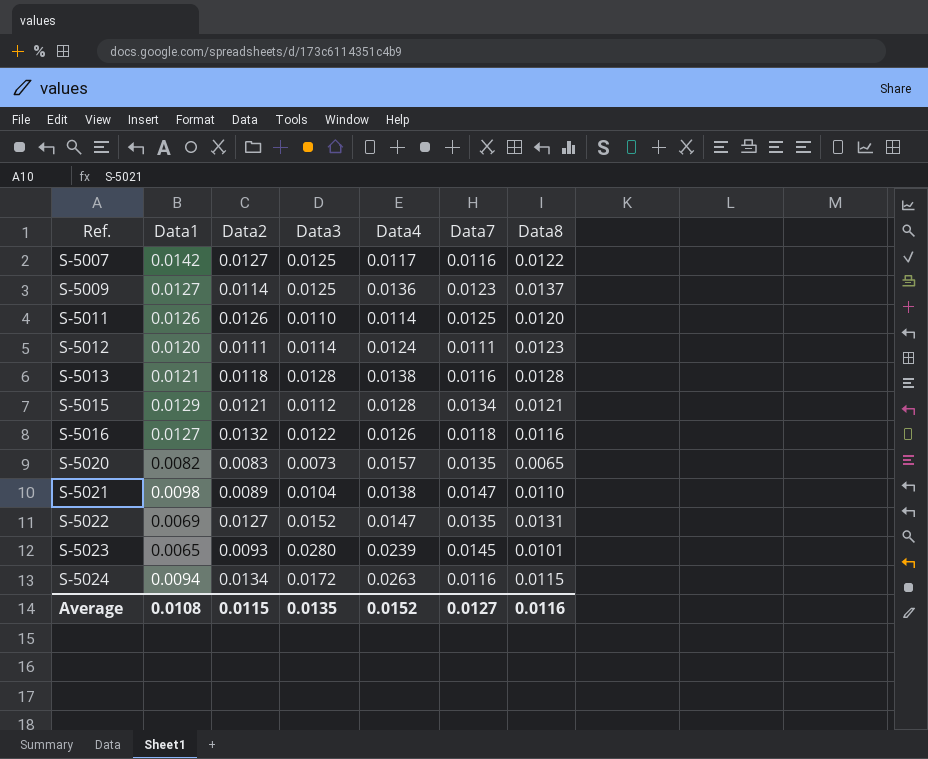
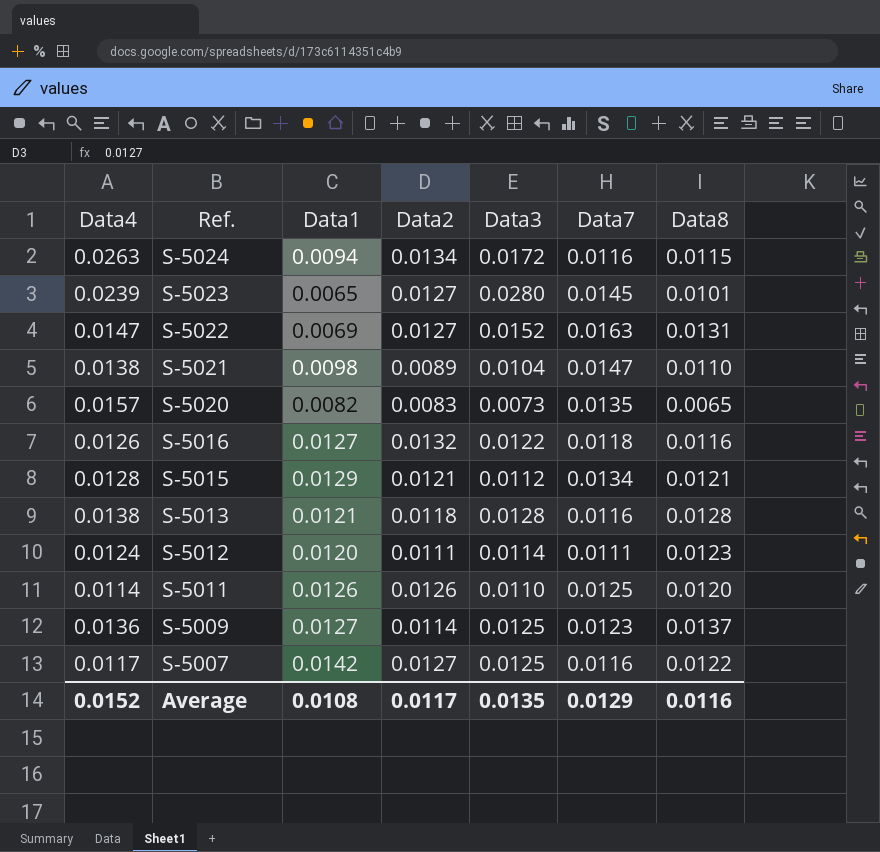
row order: Ref. ascending -> Ref. descending
column Data4 | position: 5 -> 1
S-5023 | Data2: 0.0093 -> 0.0127
S-5022 | Data7: 0.0135 -> 0.0163
Average | Data2: 0.0115 -> 0.0117
Average | Data7: 0.0127 -> 0.0129

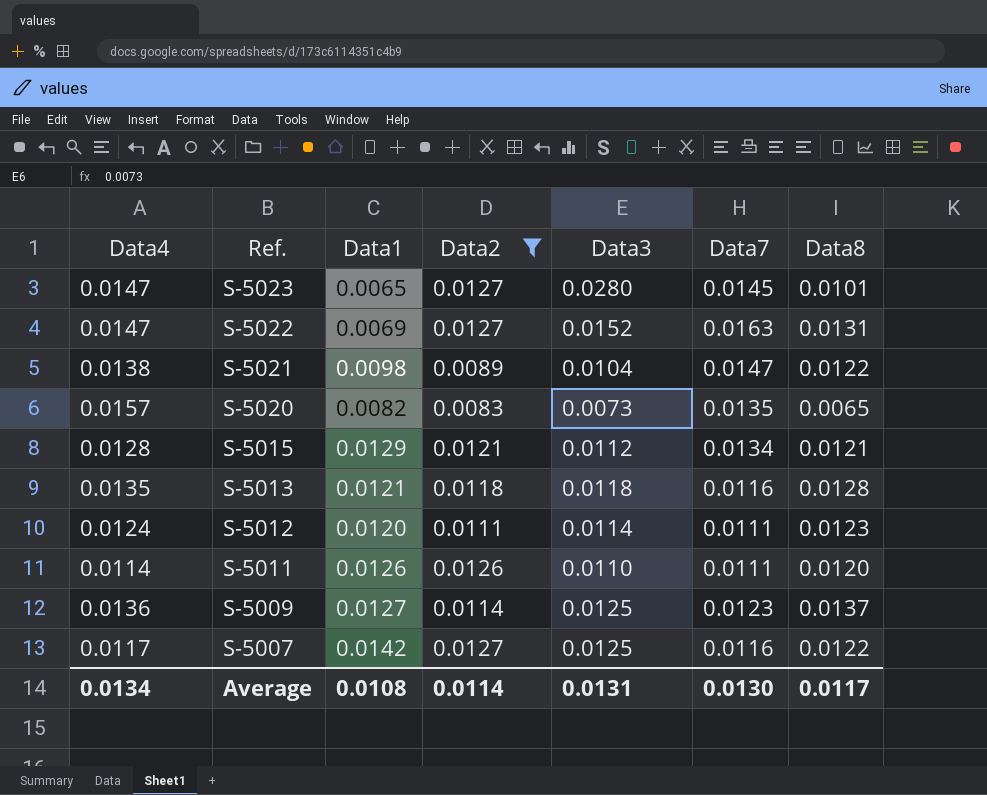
filter: none -> Data2 <= 0.0127
S-5023 | Data4: 0.0239 -> 0.0147
S-5021 | Data8: 0.0110 -> 0.0122
S-5013 | Data4: 0.0138 -> 0.0135
S-5013 | Data3: 0.0128 -> 0.0118
S-5011 | Data7: 0.0125 -> 0.0111
Average | Data4: 0.0152 -> 0.0134
Average | Data2: 0.0117 -> 0.0114
Average | Data3: 0.0135 -> 0.0131
Average | Data7: 0.0129 -> 0.0130
Average | Data8: 0.0116 -> 0.0117

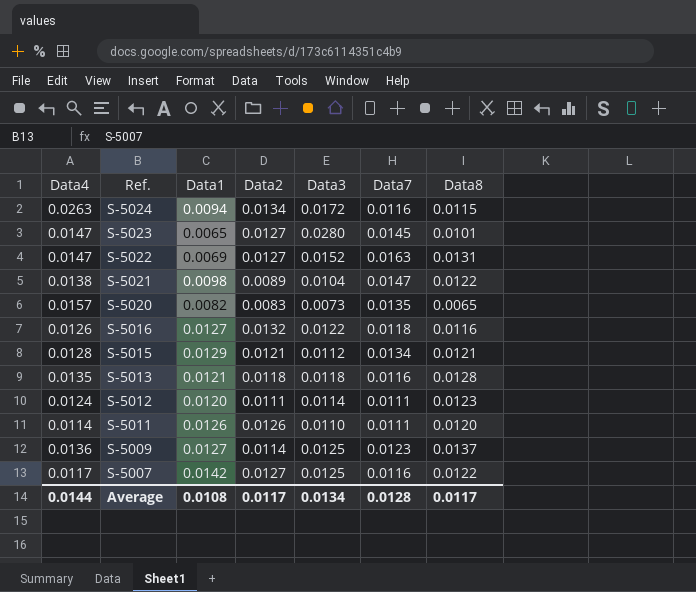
filter: Data2 <= 0.0127 -> none
Average | Data4: 0.0134 -> 0.0144
Average | Data2: 0.0114 -> 0.0117
Average | Data3: 0.0131 -> 0.0134
Average | Data7: 0.0130 -> 0.0128

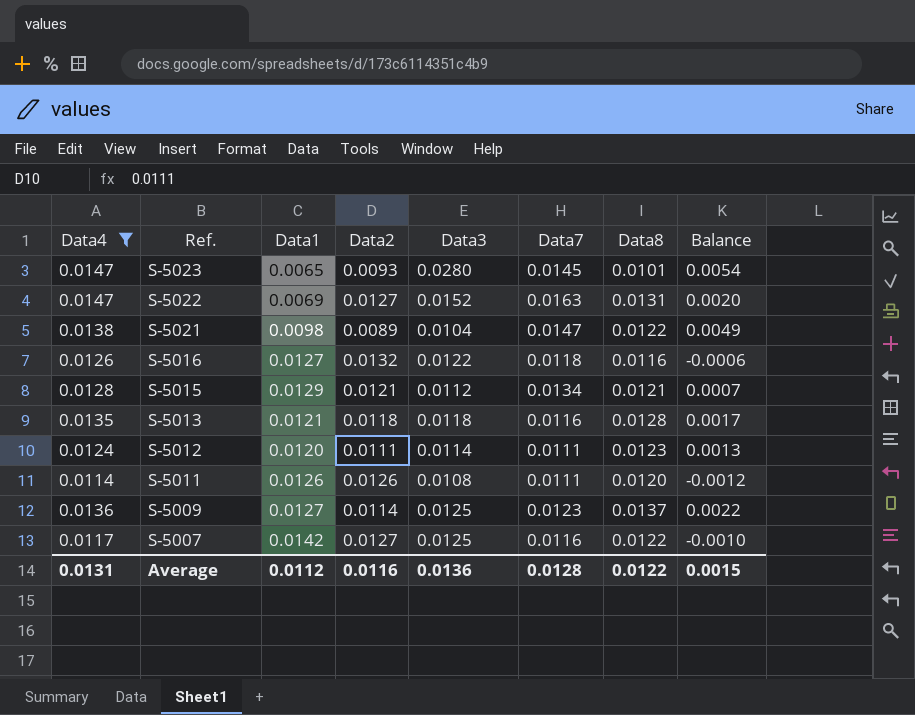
filter: none -> Data4 <= 0.0147
column Balance | formula: none -> [Data4] - [Data2]
S-5023 | Data2: 0.0127 -> 0.0093
S-5011 | Data3: 0.0110 -> 0.0108
Average | Data4: 0.0144 -> 0.0131
Average | Data1: 0.0108 -> 0.0112
Average | Data2: 0.0117 -> 0.0116
Average | Data3: 0.0134 -> 0.0136
Average | Data8: 0.0117 -> 0.0122

